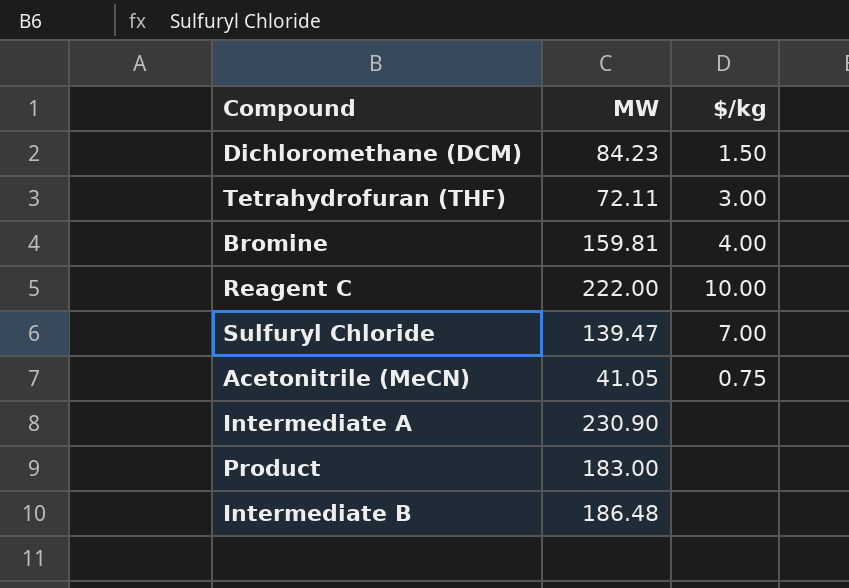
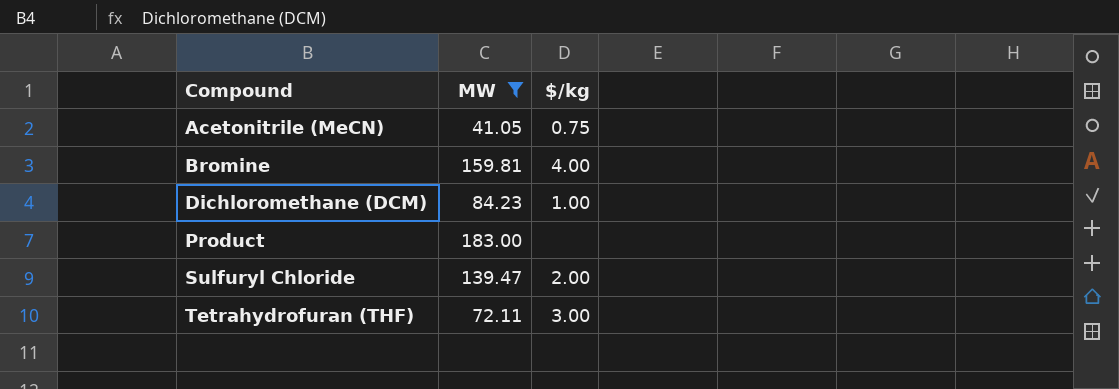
filter: none -> MW <= 183.00
row order: none -> Compound ascending
Dichloromethane (DCM) | $/kg: 1.50 -> 1.00
Sulfuryl Chloride | $/kg: 7.00 -> 2.00

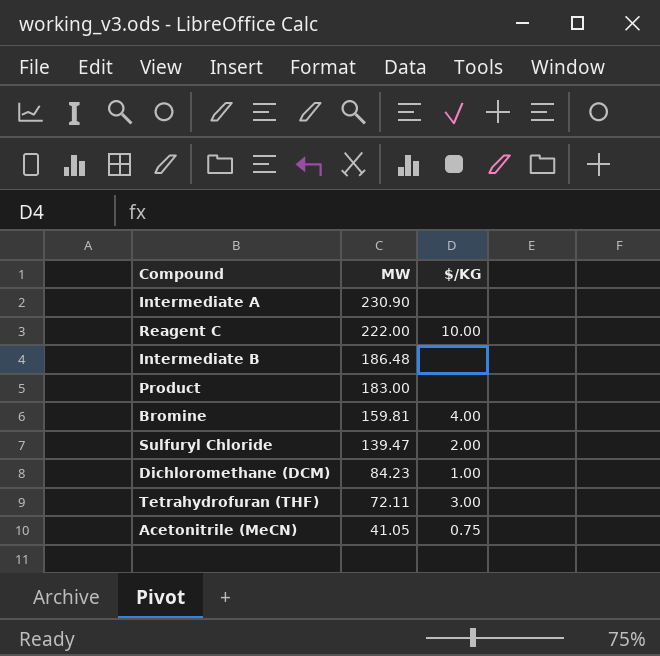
filter: MW <= 183.00 -> none
row order: Compound ascending -> MW descending
column name: $/kg -> $/KG

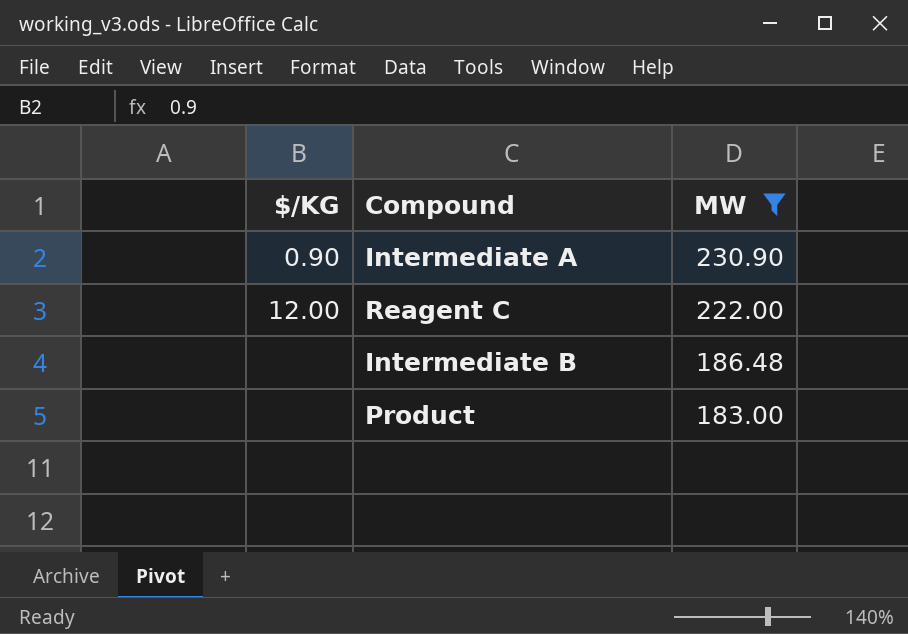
filter: none -> MW >= 183.00
column $/KG | position: 3 -> 1
Intermediate A | $/KG: none -> 0.90
Reagent C | $/KG: 10.00 -> 12.00

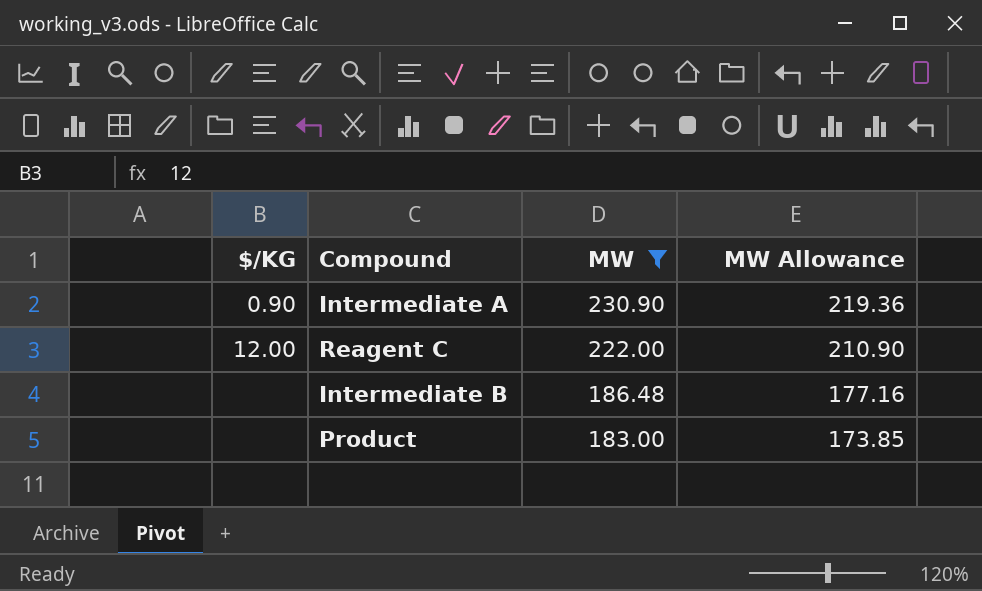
column MW Allowance | formula: none -> [MW] * 0.95

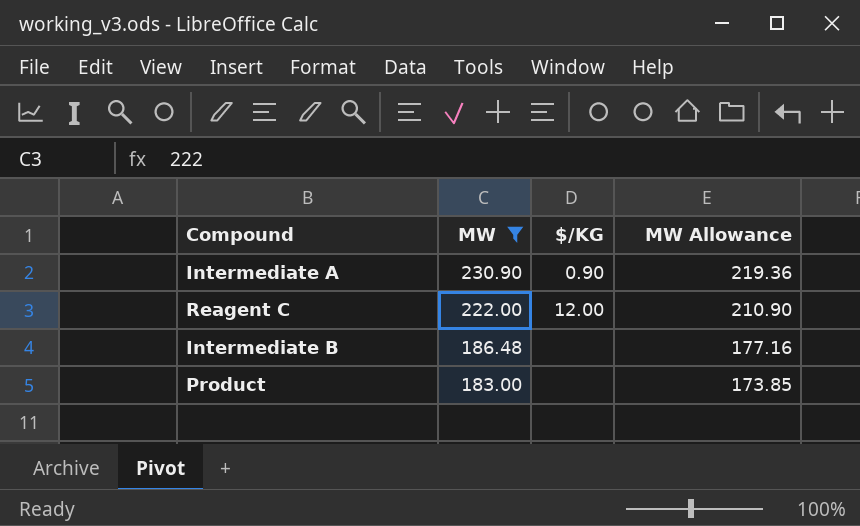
column $/KG | position: 1 -> 3

